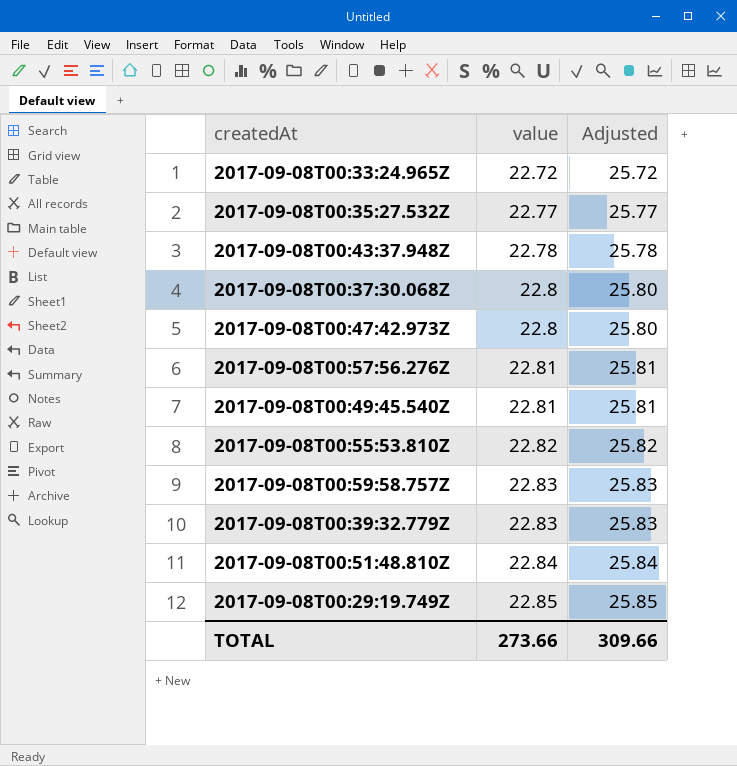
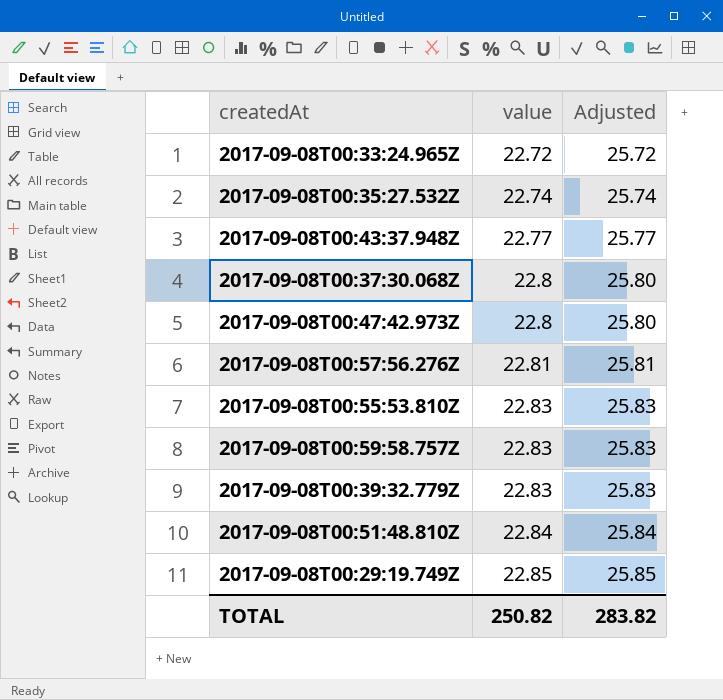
row 2017-09-08T00:49:45.540Z: 22.81 | 25.81 -> none
2017-09-08T00:35:27.532Z | value: 22.77 -> 22.74
2017-09-08T00:35:27.532Z | Adjusted: 25.77 -> 25.74
2017-09-08T00:43:37.948Z | value: 22.78 -> 22.77
2017-09-08T00:43:37.948Z | Adjusted: 25.78 -> 25.77
2017-09-08T00:55:53.810Z | value: 22.82 -> 22.83
2017-09-08T00:55:53.810Z | Adjusted: 25.82 -> 25.83
TOTAL | value: 273.66 -> 250.82
TOTAL | Adjusted: 309.66 -> 283.82

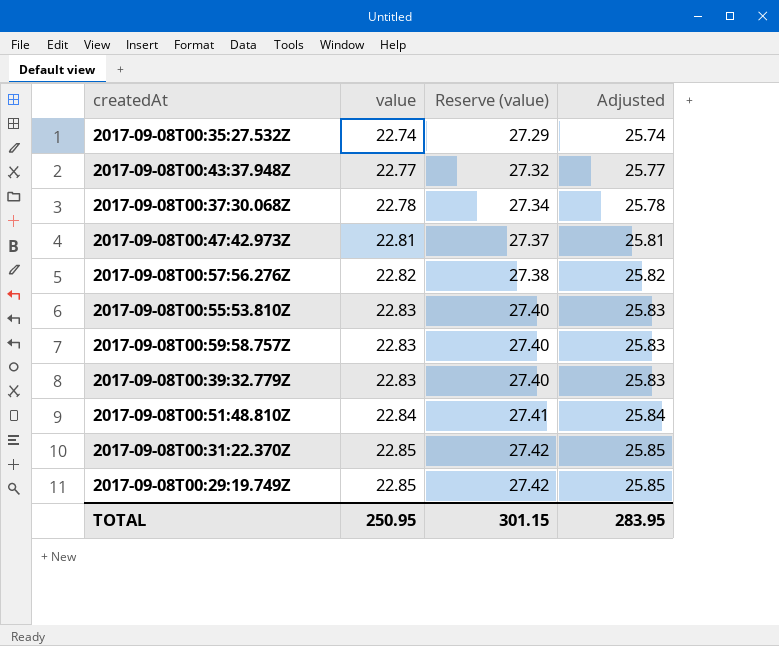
column Reserve (value) | formula: none -> [value] * 1.2
row 2017-09-08T00:33:24.965Z: 22.72 | 25.72 -> none
2017-09-08T00:37:30.068Z | value: 22.8 -> 22.78
2017-09-08T00:37:30.068Z | Adjusted: 25.80 -> 25.78
2017-09-08T00:47:42.973Z | value: 22.8 -> 22.81
2017-09-08T00:47:42.973Z | Adjusted: 25.80 -> 25.81
2017-09-08T00:57:56.276Z | value: 22.81 -> 22.82
2017-09-08T00:57:56.276Z | Adjusted: 25.81 -> 25.82
row 2017-09-08T00:31:22.370Z: none -> 22.85 | 27.42 | 25.85
TOTAL | value: 250.82 -> 250.95
TOTAL | Adjusted: 283.82 -> 283.95

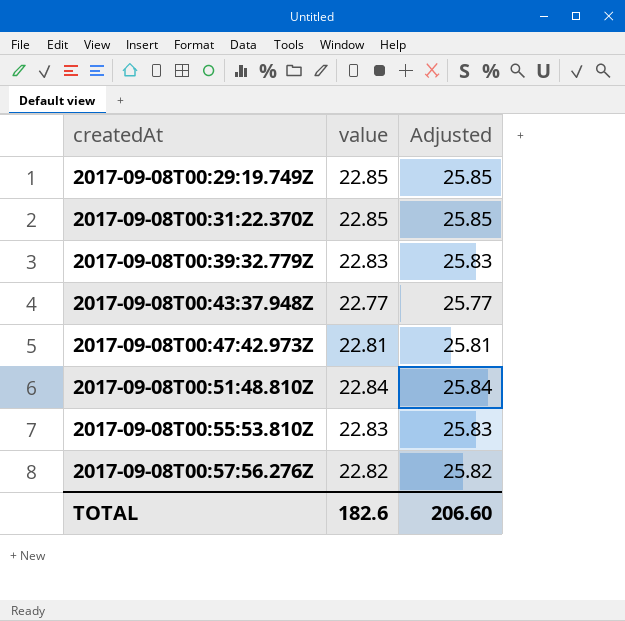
row order: value ascending -> createdAt ascending
column Reserve (value) | formula: [value] * 1.2 -> none
row 2017-09-08T00:35:27.532Z: 22.74 | 27.29 | 25.74 -> none
row 2017-09-08T00:37:30.068Z: 22.78 | 27.34 | 25.78 -> none
row 2017-09-08T00:59:58.757Z: 22.83 | 27.40 | 25.83 -> none
TOTAL | value: 250.95 -> 182.6
TOTAL | Adjusted: 283.95 -> 206.60

